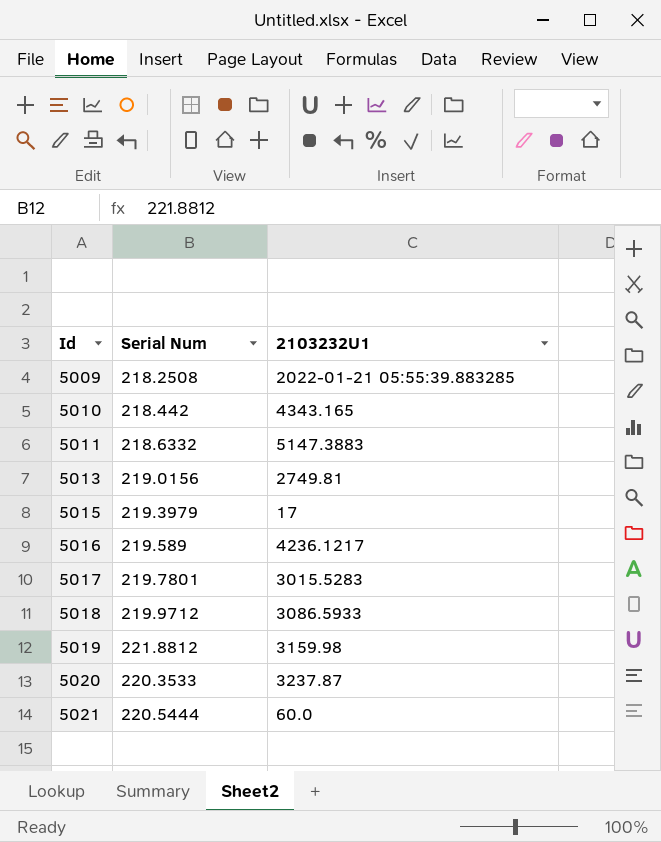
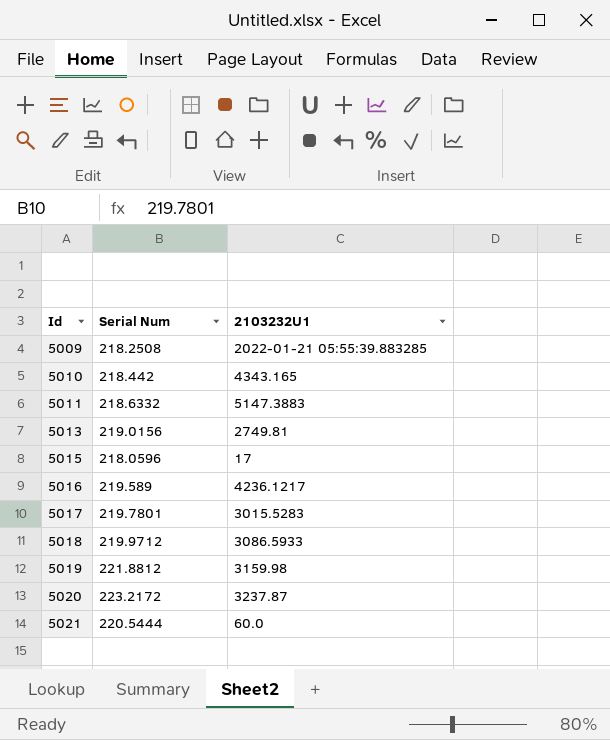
5015 | Serial Num: 219.3979 -> 218.0596
5020 | Serial Num: 220.3533 -> 223.2172

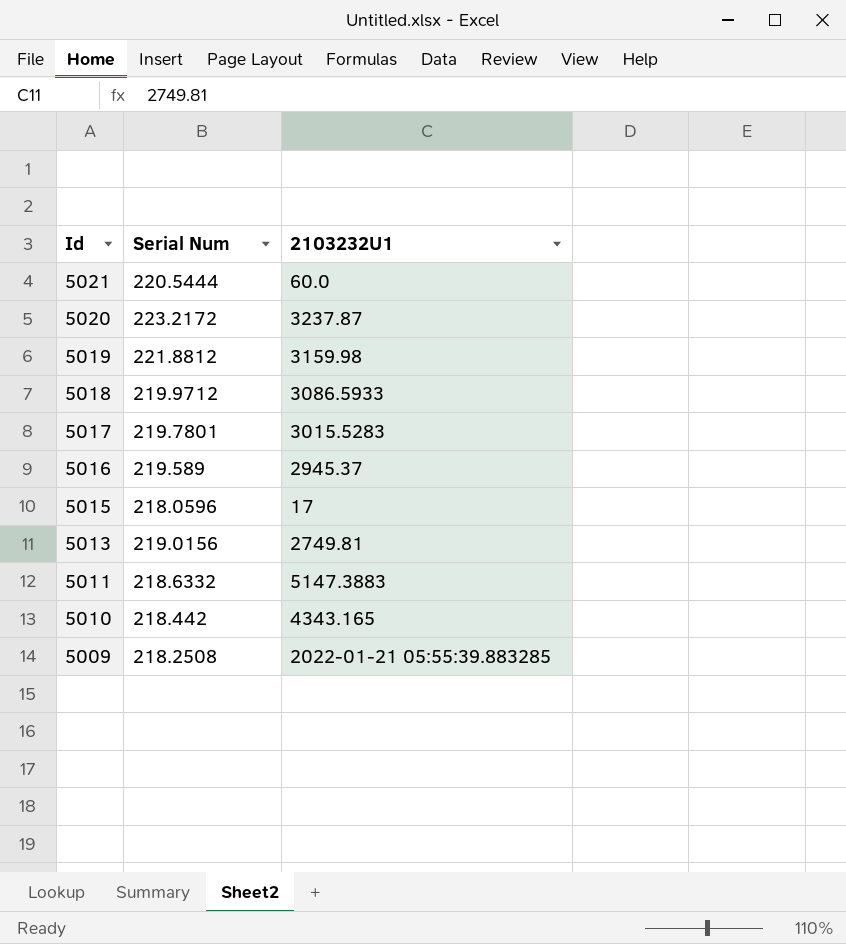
row order: Id ascending -> Id descending
5016 | 2103232U1: 4236.1217 -> 2945.37

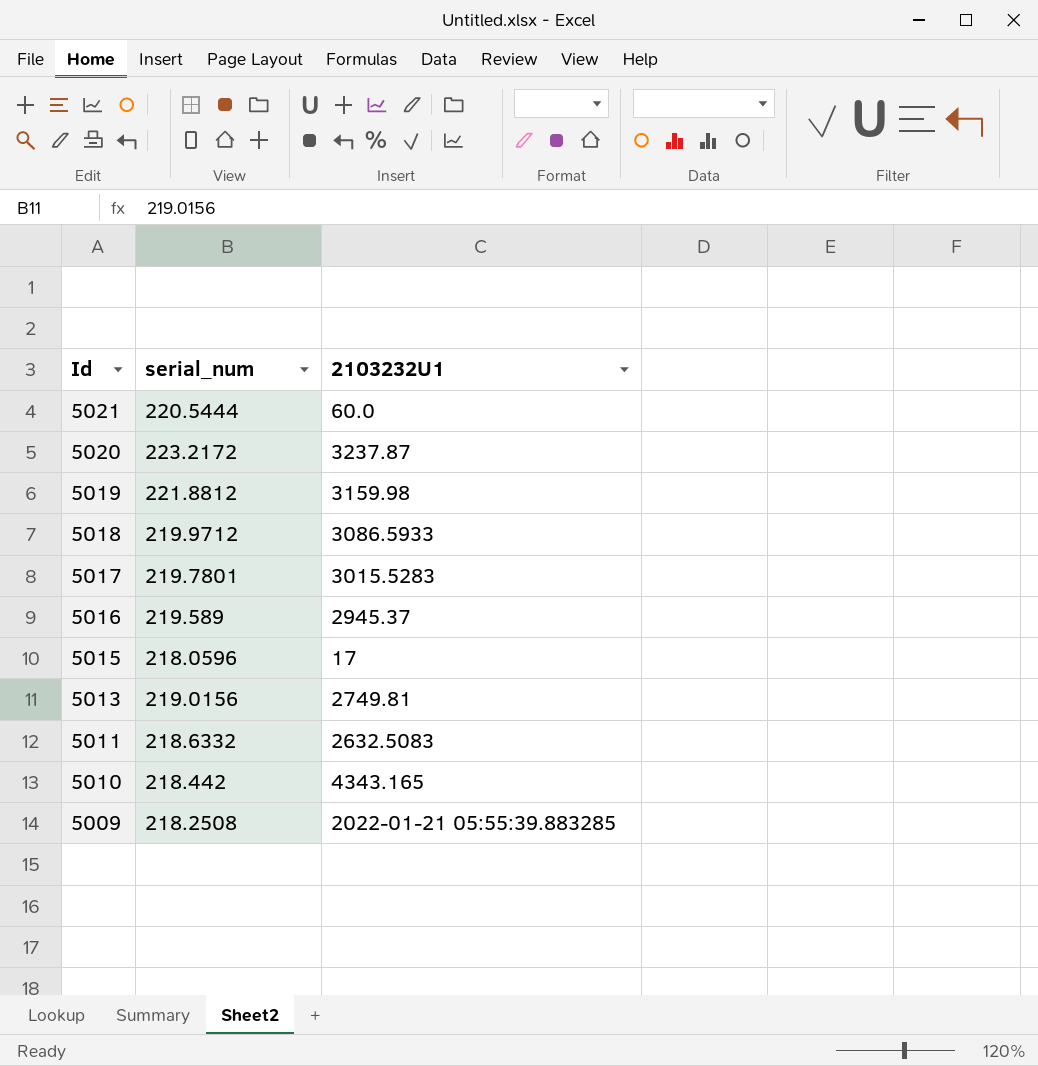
column name: Serial Num -> serial_num
5011 | 2103232U1: 5147.3883 -> 2632.5083

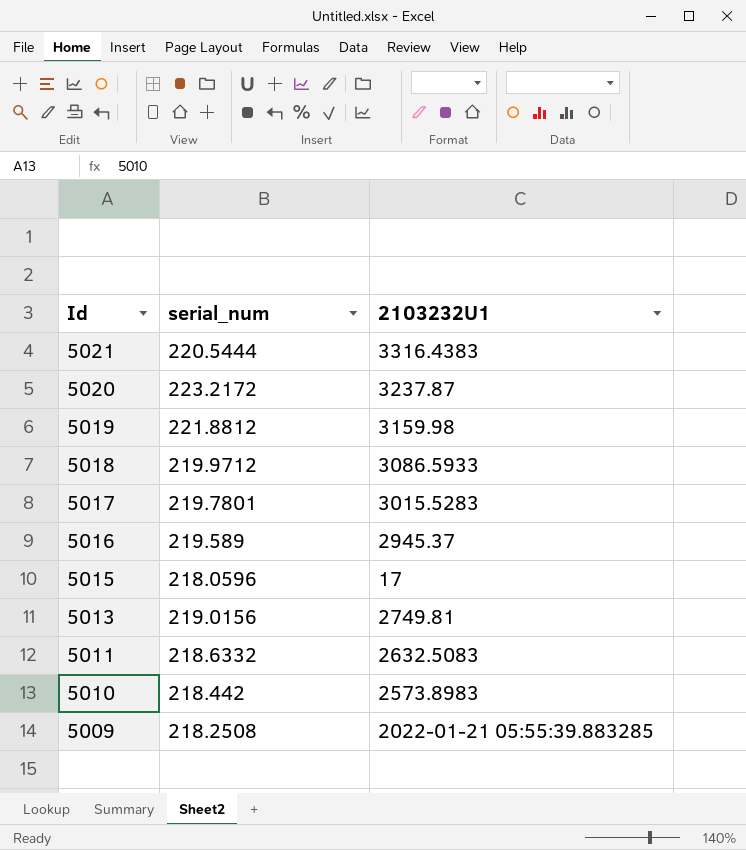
5021 | 2103232U1: 60.0 -> 3316.4383
5010 | 2103232U1: 4343.165 -> 2573.8983

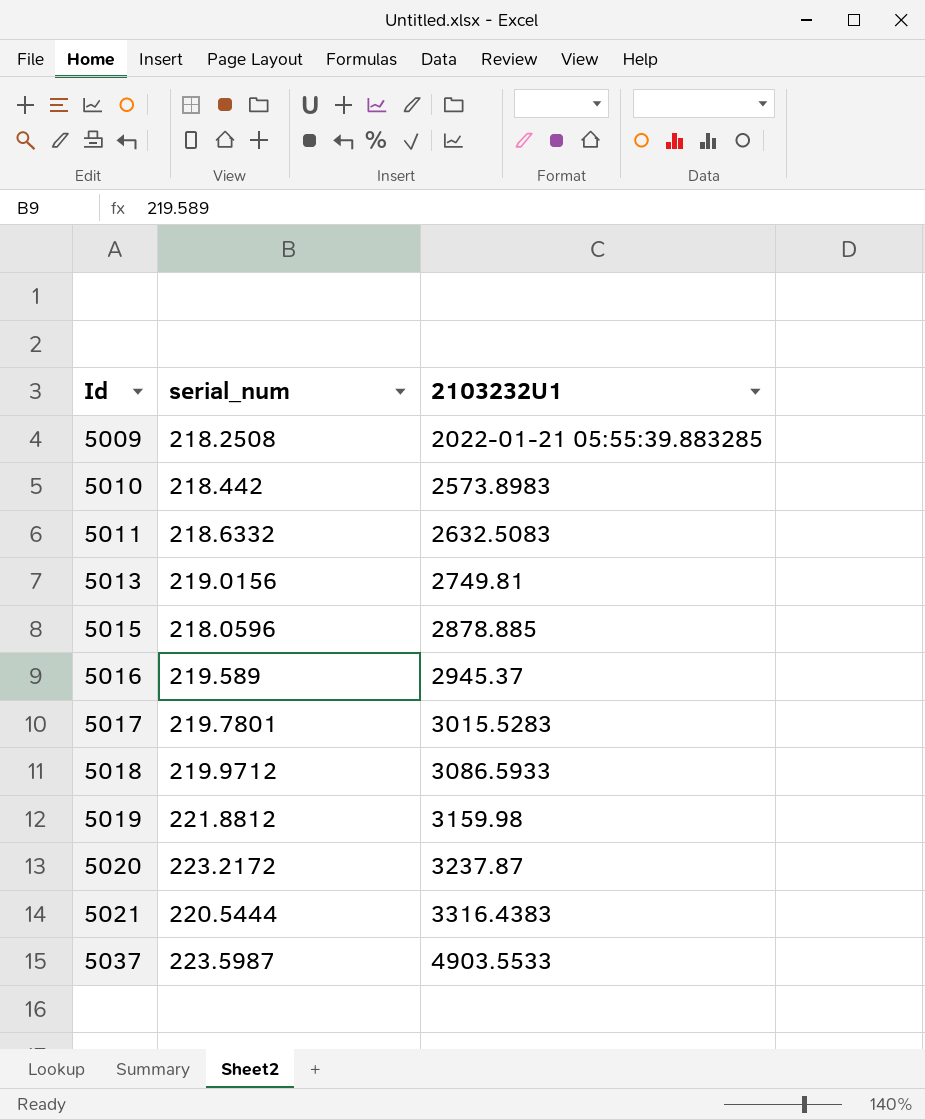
row order: Id descending -> Id ascending
5015 | 2103232U1: 17 -> 2878.885
row 5037: none -> 223.5987 | 4903.5533

